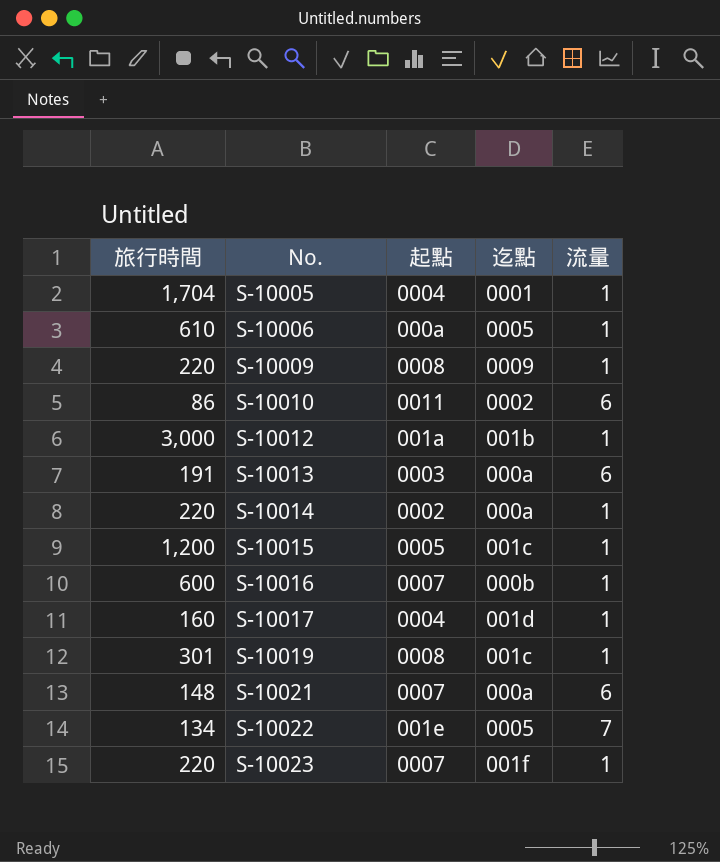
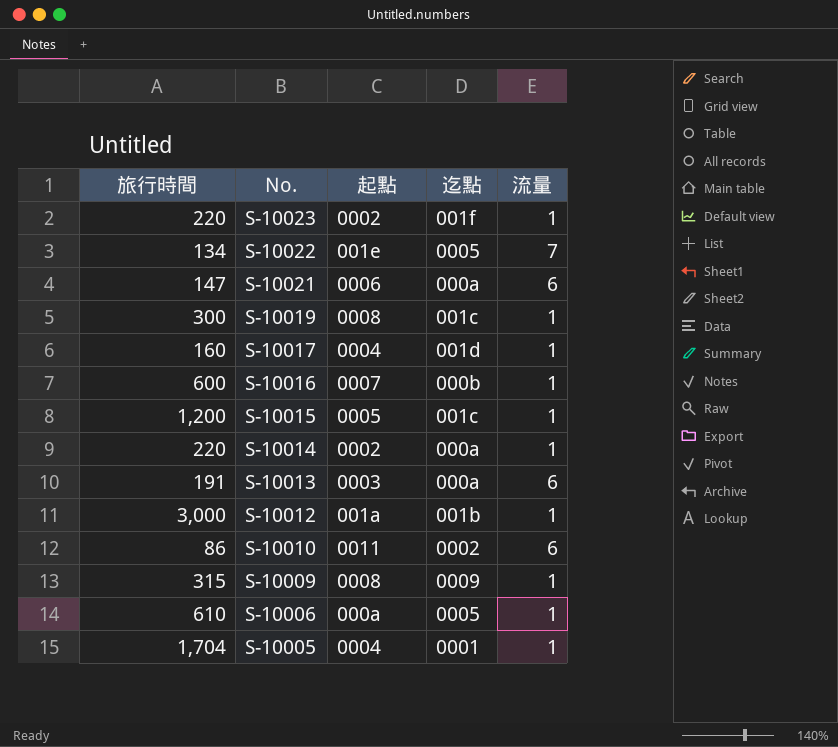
row order: No. ascending -> No. descending
S-10023 | 起點: 0007 -> 0002
S-10021 | 旅行時間: 148 -> 147
S-10021 | 起點: 0007 -> 0006
S-10019 | 旅行時間: 301 -> 300
S-10009 | 旅行時間: 220 -> 315

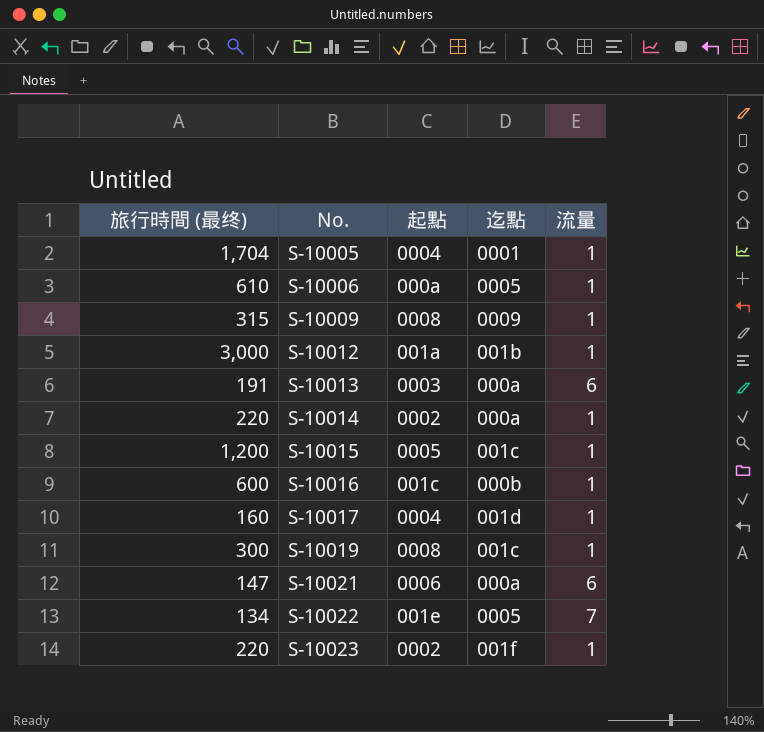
row order: No. descending -> No. ascending
column name: 旅行時間 -> 旅行時間 (最终)
row S-10010: 86 | 0011 | 0002 | 6 -> none
S-10016 | 起點: 0007 -> 001c

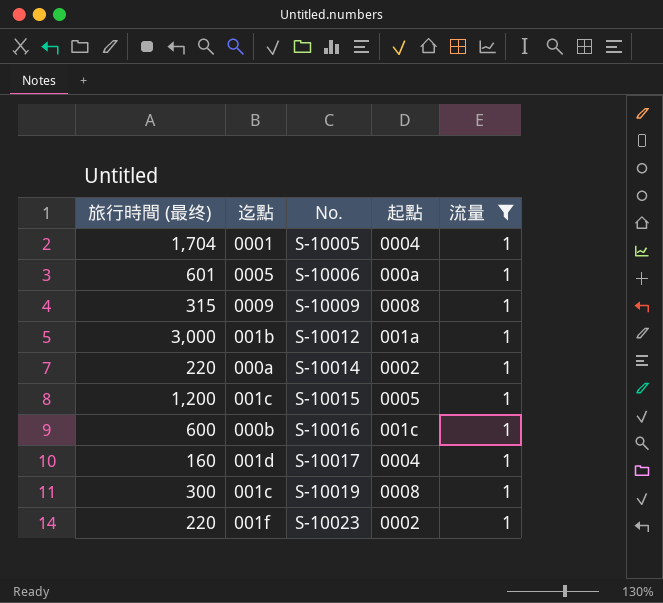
filter: none -> 流量 = 1
column 迄點 | position: 4 -> 2
S-10006 | 旅行時間 (最终): 610 -> 601

